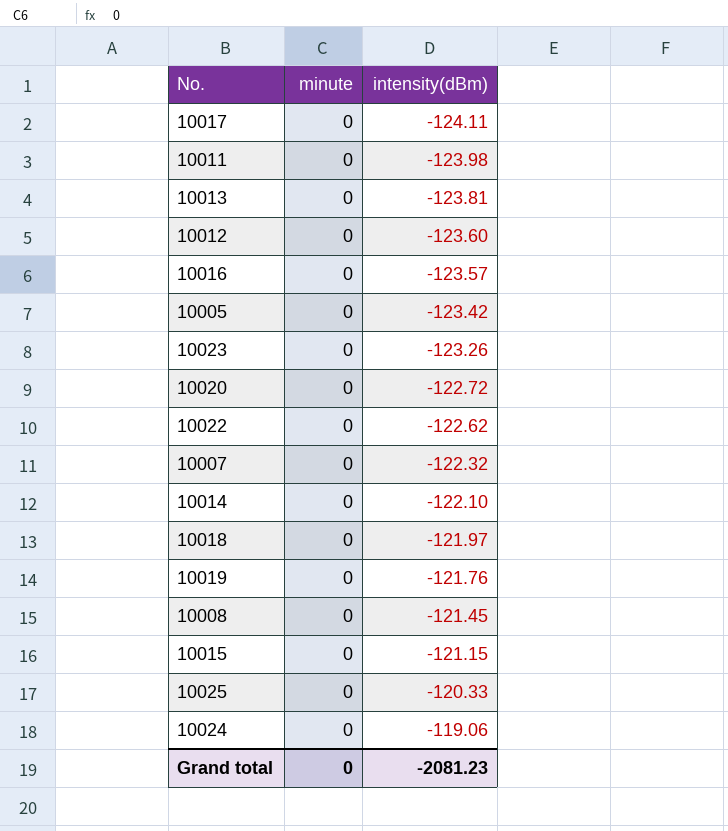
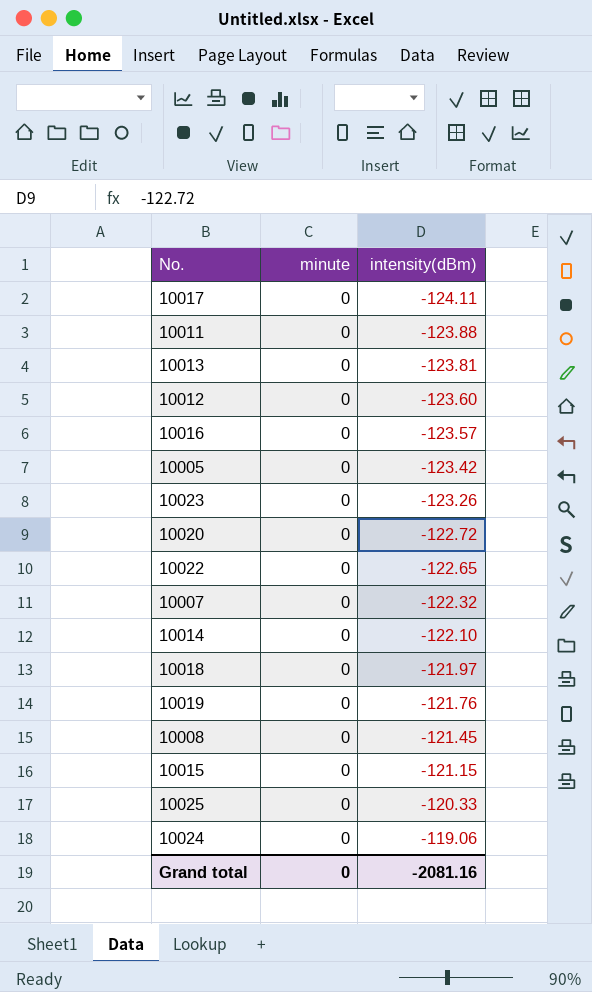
10011 | intensity(dBm): -123.98 -> -123.88
10022 | intensity(dBm): -122.62 -> -122.65
Grand total | intensity(dBm): -2081.23 -> -2081.16

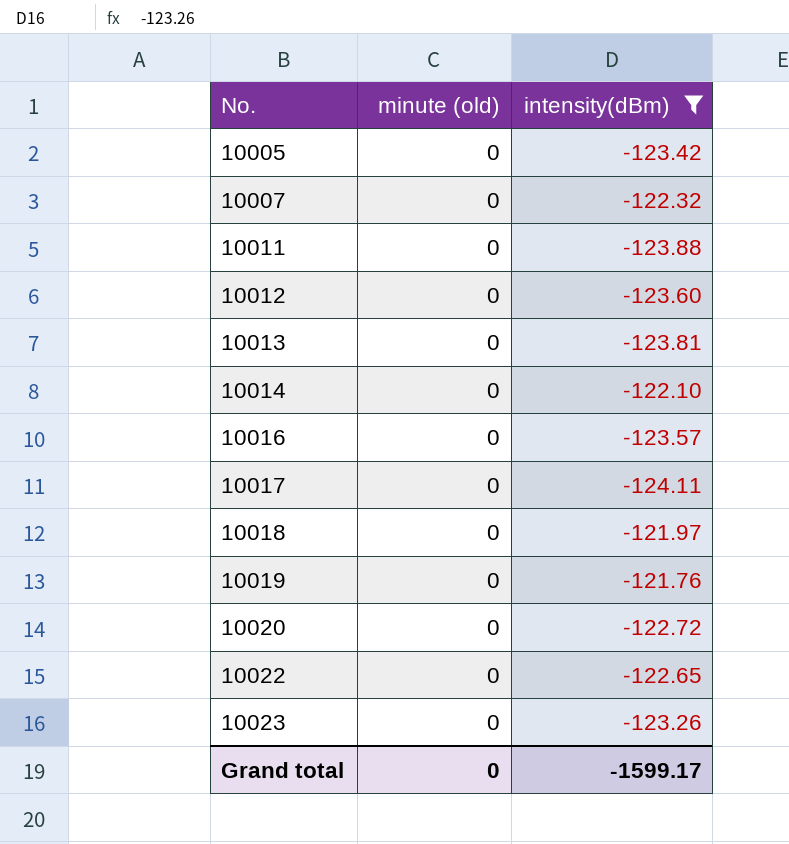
filter: none -> intensity(dBm) <= -121.76
row order: intensity(dBm) ascending -> No. ascending
column name: minute -> minute (old)
Grand total | intensity(dBm): -2081.16 -> -1599.17

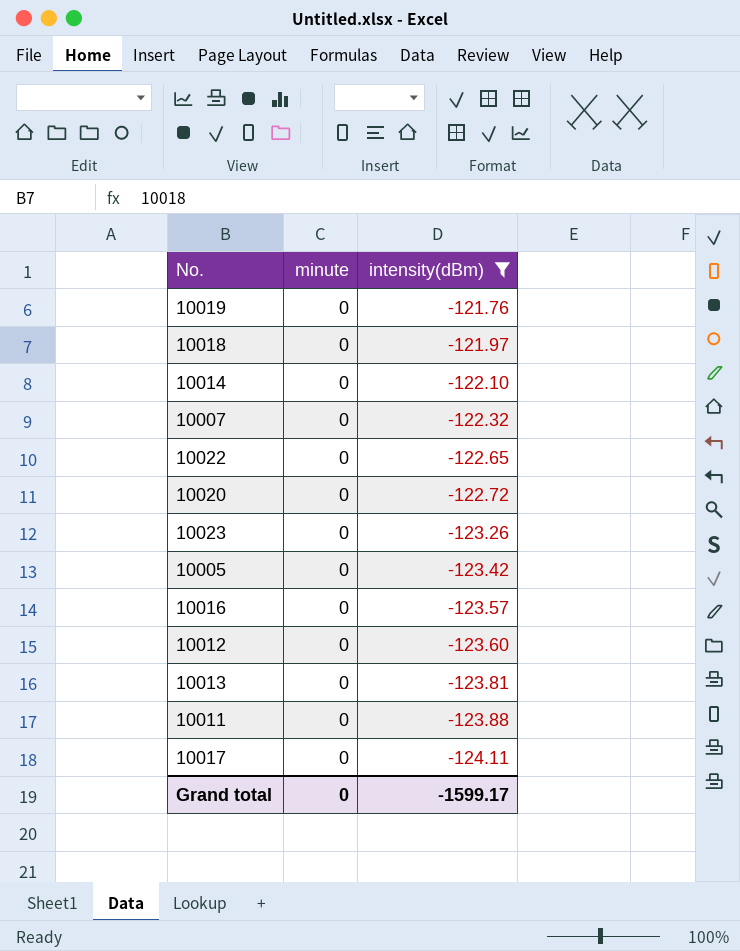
row order: No. ascending -> intensity(dBm) descending
column name: minute (old) -> minute

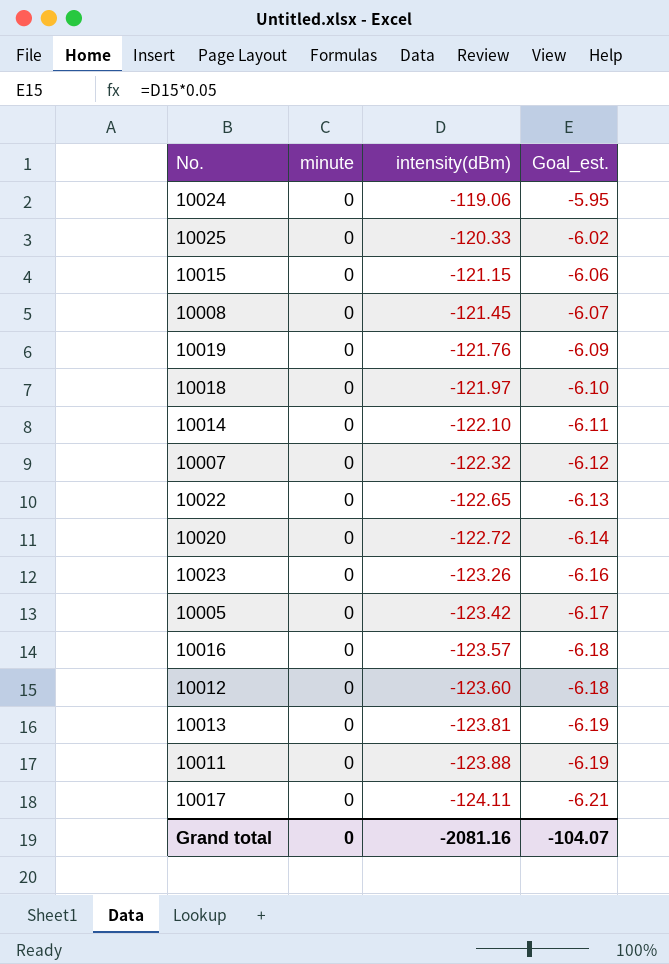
filter: intensity(dBm) <= -121.76 -> none
column Goal_est. | formula: none -> [intensity(dBm)] * 0.05
Grand total | intensity(dBm): -1599.17 -> -2081.16

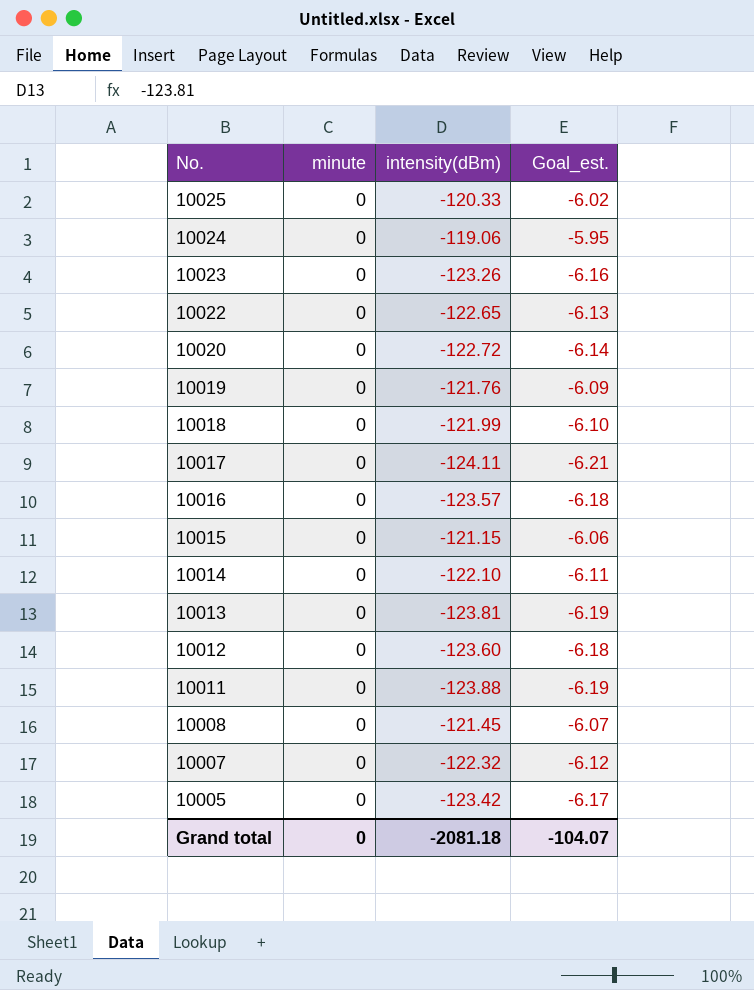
row order: intensity(dBm) descending -> No. descending
10018 | intensity(dBm): -121.97 -> -121.99
Grand total | intensity(dBm): -2081.16 -> -2081.18

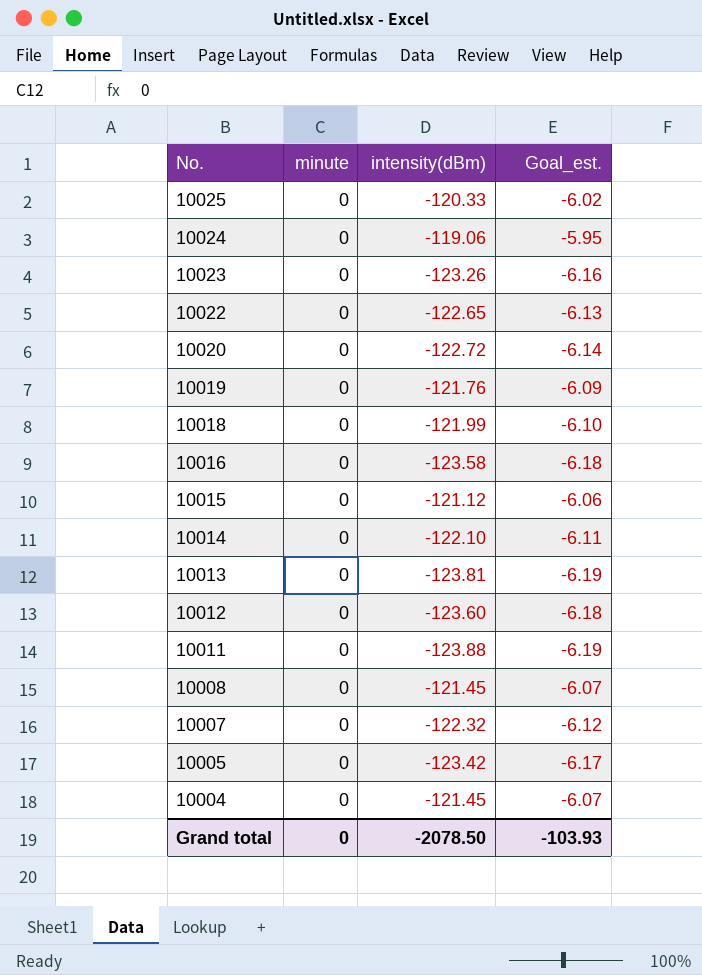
row 10017: 0 | -124.11 | -6.21 -> none
10016 | intensity(dBm): -123.57 -> -123.58
10015 | intensity(dBm): -121.15 -> -121.12
row 10004: none -> 0 | -121.45 | -6.07
Grand total | intensity(dBm): -2081.18 -> -2078.50
Grand total | Goal_est.: -104.07 -> -103.93

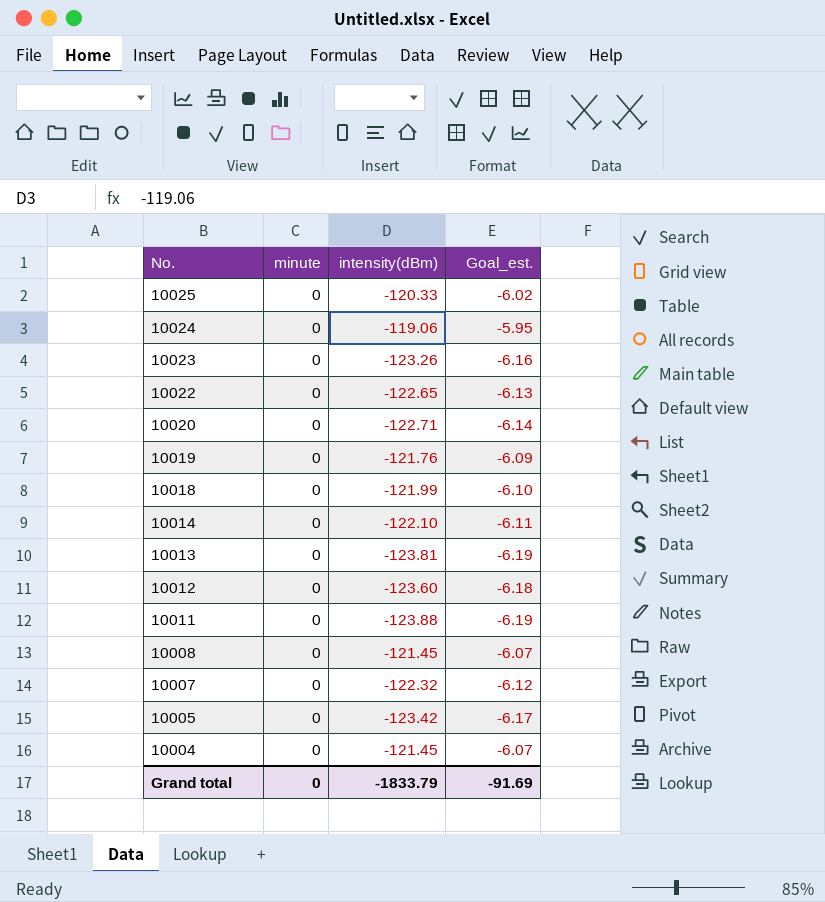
row 10016: 0 | -123.58 | -6.18 -> none
row 10015: 0 | -121.12 | -6.06 -> none
10020 | intensity(dBm): -122.72 -> -122.71
Grand total | intensity(dBm): -2078.50 -> -1833.79
Grand total | Goal_est.: -103.93 -> -91.69

